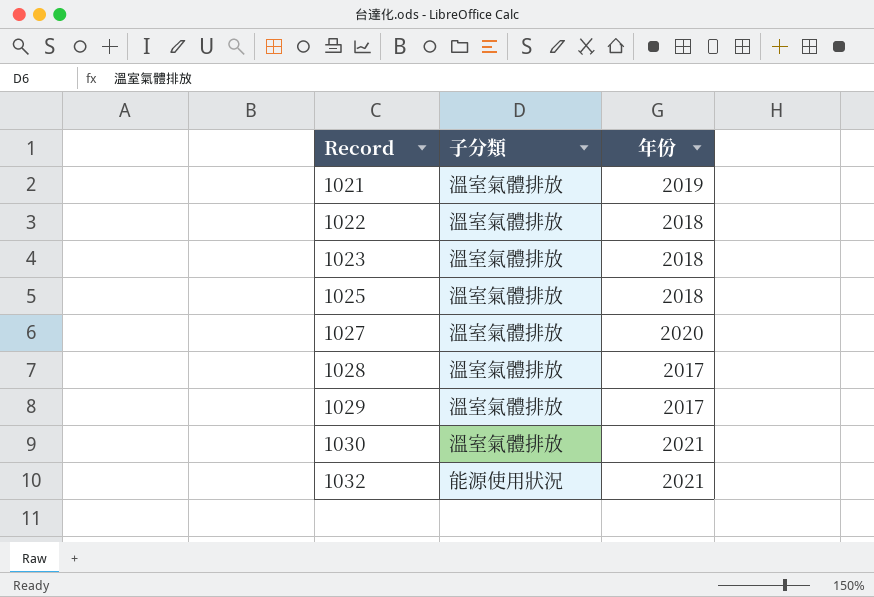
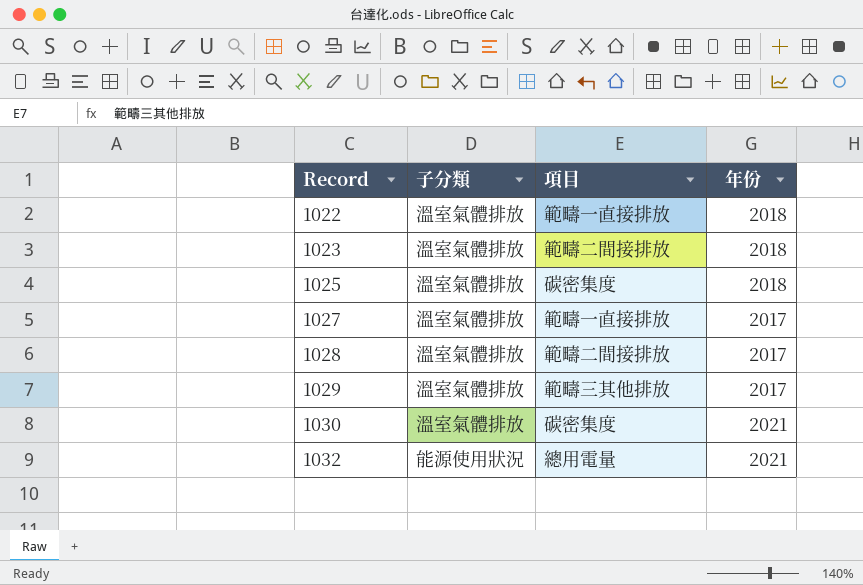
column 項目 | position: none -> 3
row 1021: 溫室氣體排放 | 2019 -> none
1027 | 年份: 2020 -> 2017

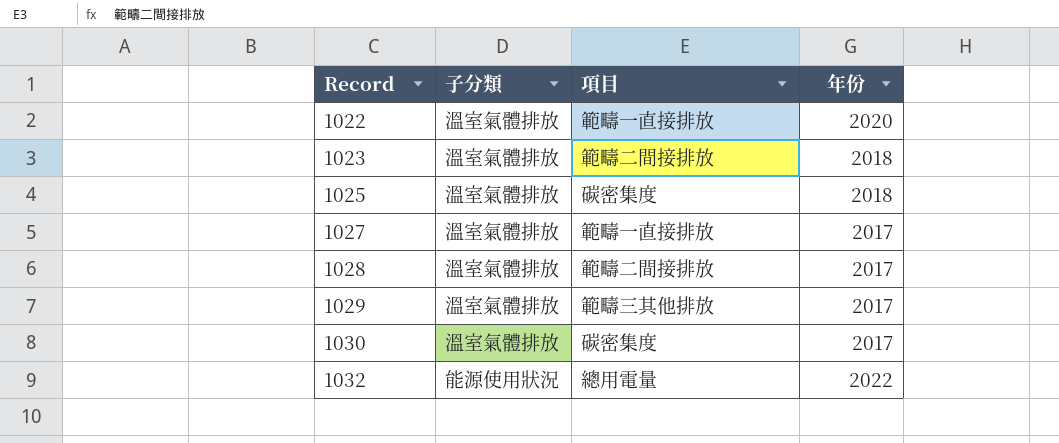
1022 | 年份: 2018 -> 2020
1030 | 年份: 2021 -> 2017
1032 | 年份: 2021 -> 2022

